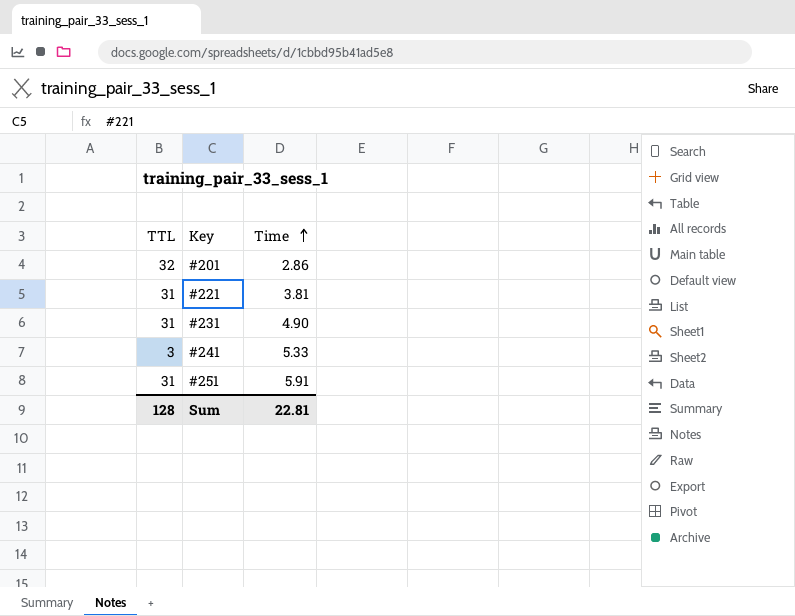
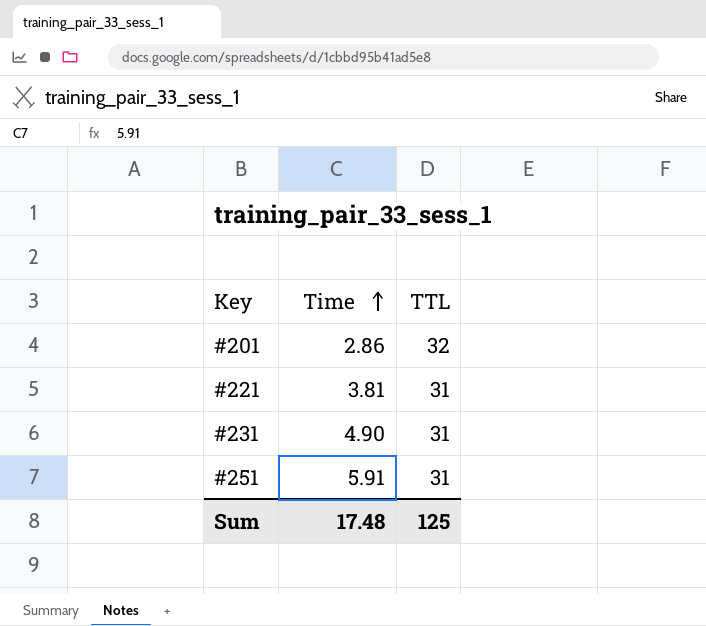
column TTL | position: 1 -> 3
row #241: 3 | 5.33 -> none
Sum | Time: 22.81 -> 17.48
Sum | TTL: 128 -> 125

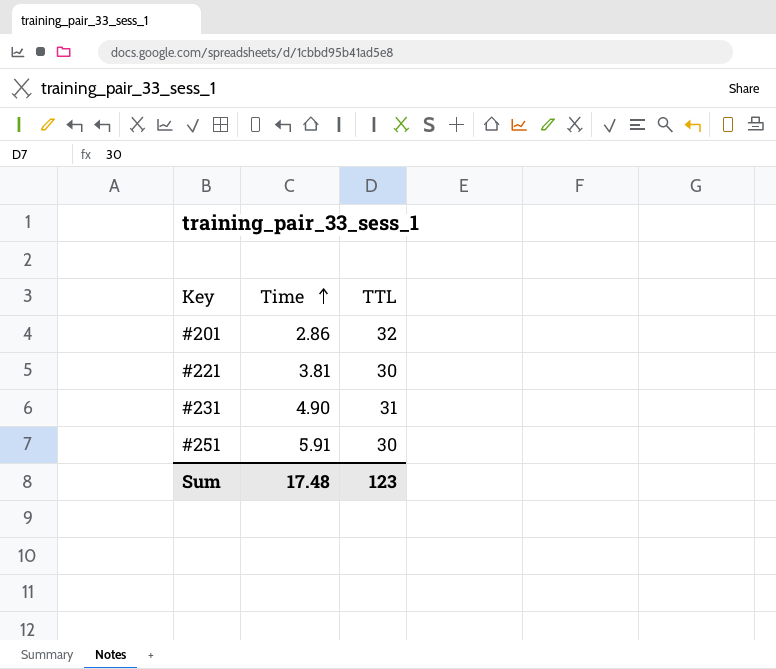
#221 | TTL: 31 -> 30
#251 | TTL: 31 -> 30
Sum | TTL: 125 -> 123

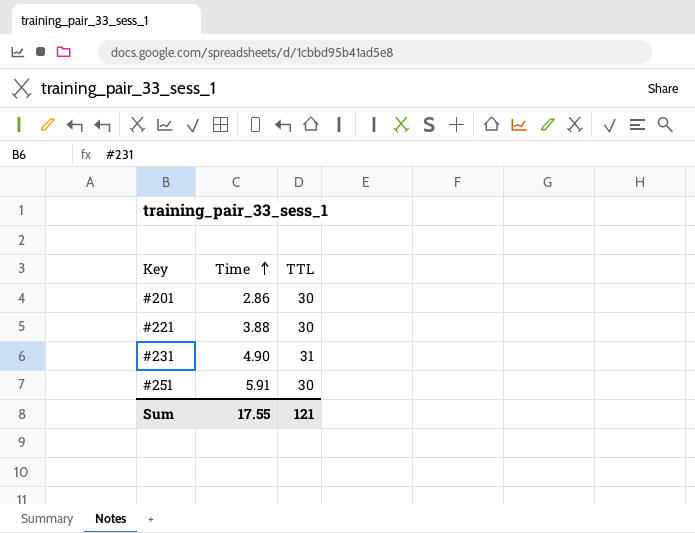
#201 | TTL: 32 -> 30
#221 | Time: 3.81 -> 3.88
Sum | Time: 17.48 -> 17.55
Sum | TTL: 123 -> 121

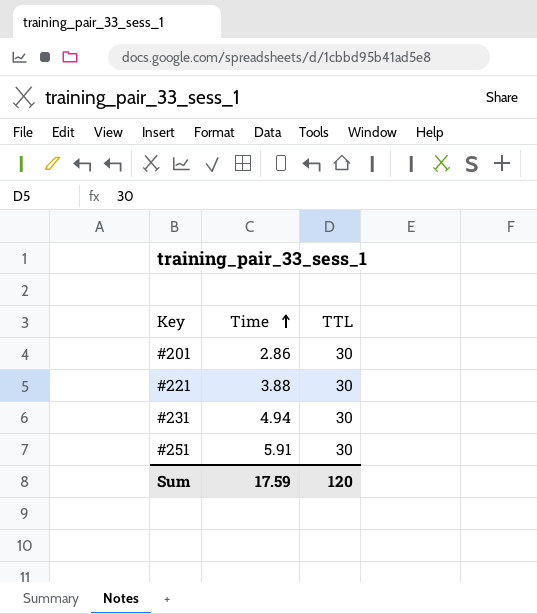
#231 | Time: 4.90 -> 4.94
#231 | TTL: 31 -> 30
Sum | Time: 17.55 -> 17.59
Sum | TTL: 121 -> 120

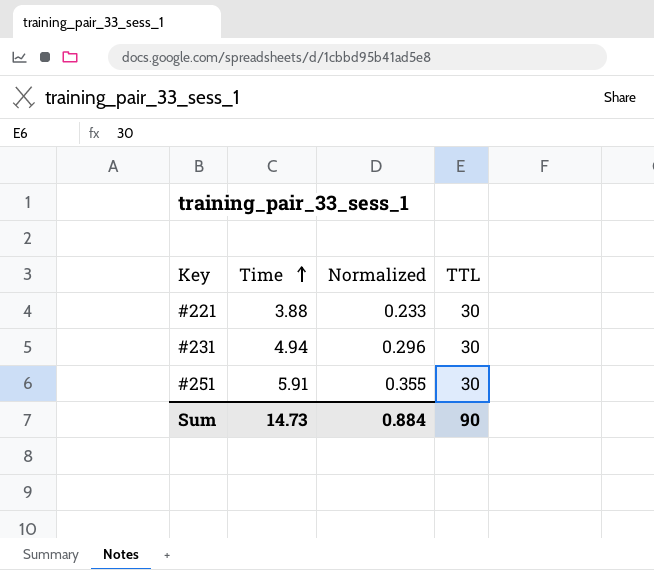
column Normalized | formula: none -> [Time] * 0.06
row #201: 2.86 | 30 -> none
Sum | Time: 17.59 -> 14.73
Sum | TTL: 120 -> 90

